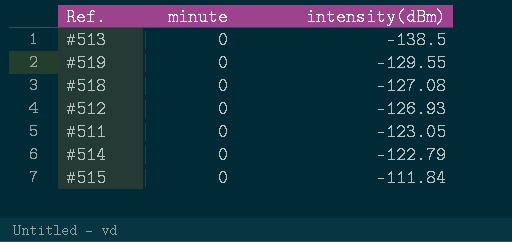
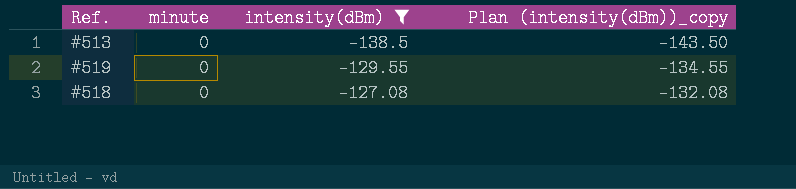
filter: none -> intensity(dBm) <= -127.08
column Plan (intensity(dBm))_copy | formula: none -> [intensity(dBm)] - 5

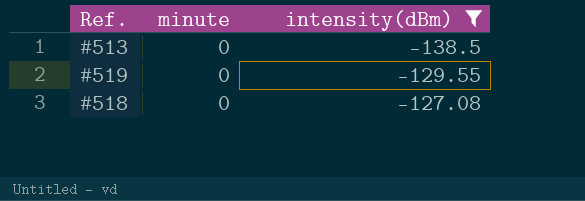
column Plan (intensity(dBm))_copy | formula: [intensity(dBm)] - 5 -> none

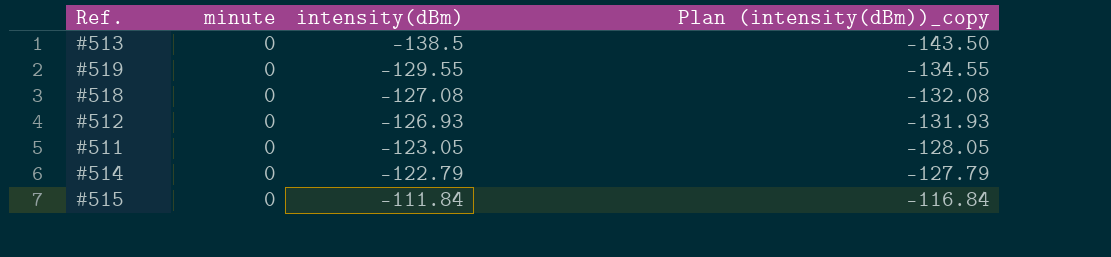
filter: intensity(dBm) <= -127.08 -> none
column Plan (intensity(dBm))_copy | formula: none -> [intensity(dBm)] - 5

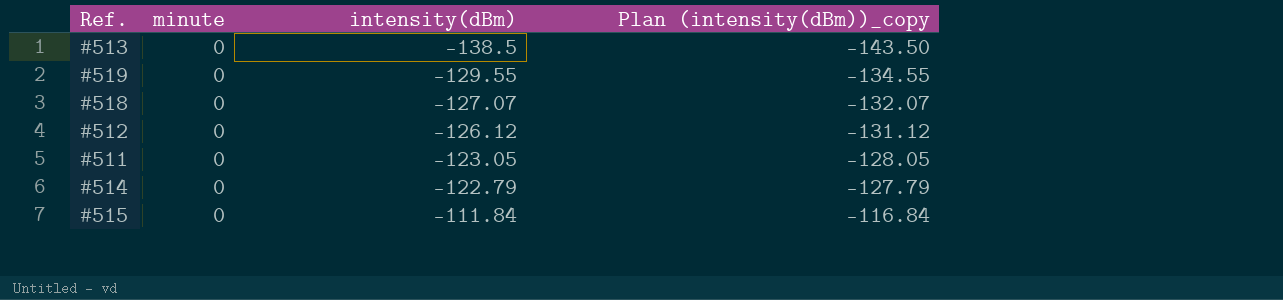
#518 | intensity(dBm): -127.08 -> -127.07
#518 | Plan (intensity(dBm))_copy: -132.08 -> -132.07
#512 | intensity(dBm): -126.93 -> -126.12
#512 | Plan (intensity(dBm))_copy: -131.93 -> -131.12

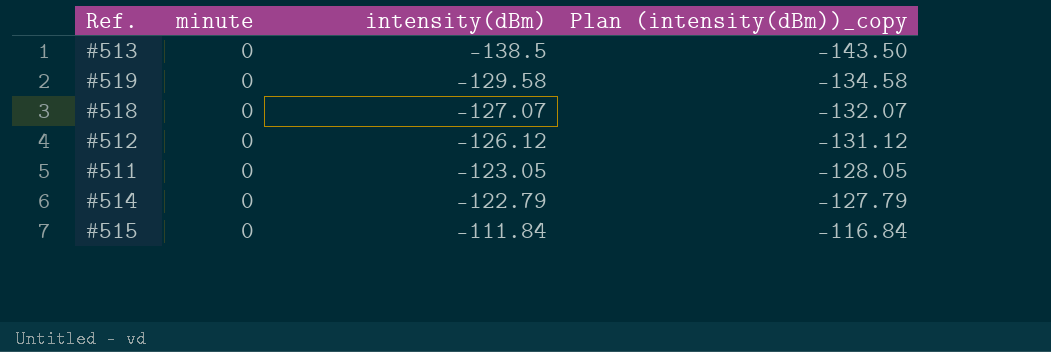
#519 | intensity(dBm): -129.55 -> -129.58
#519 | Plan (intensity(dBm))_copy: -134.55 -> -134.58

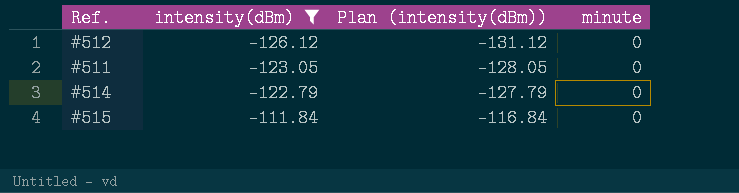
filter: none -> intensity(dBm) >= -126.12
column name: Plan (intensity(dBm))_copy -> Plan (intensity(dBm))
column minute | position: 2 -> 4

